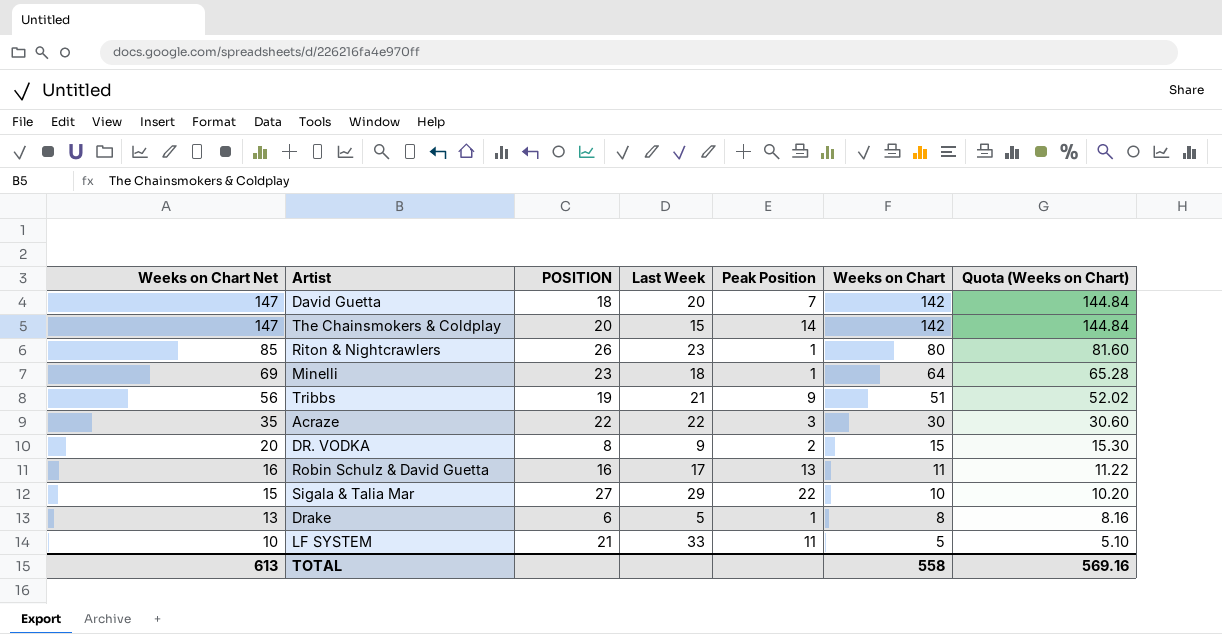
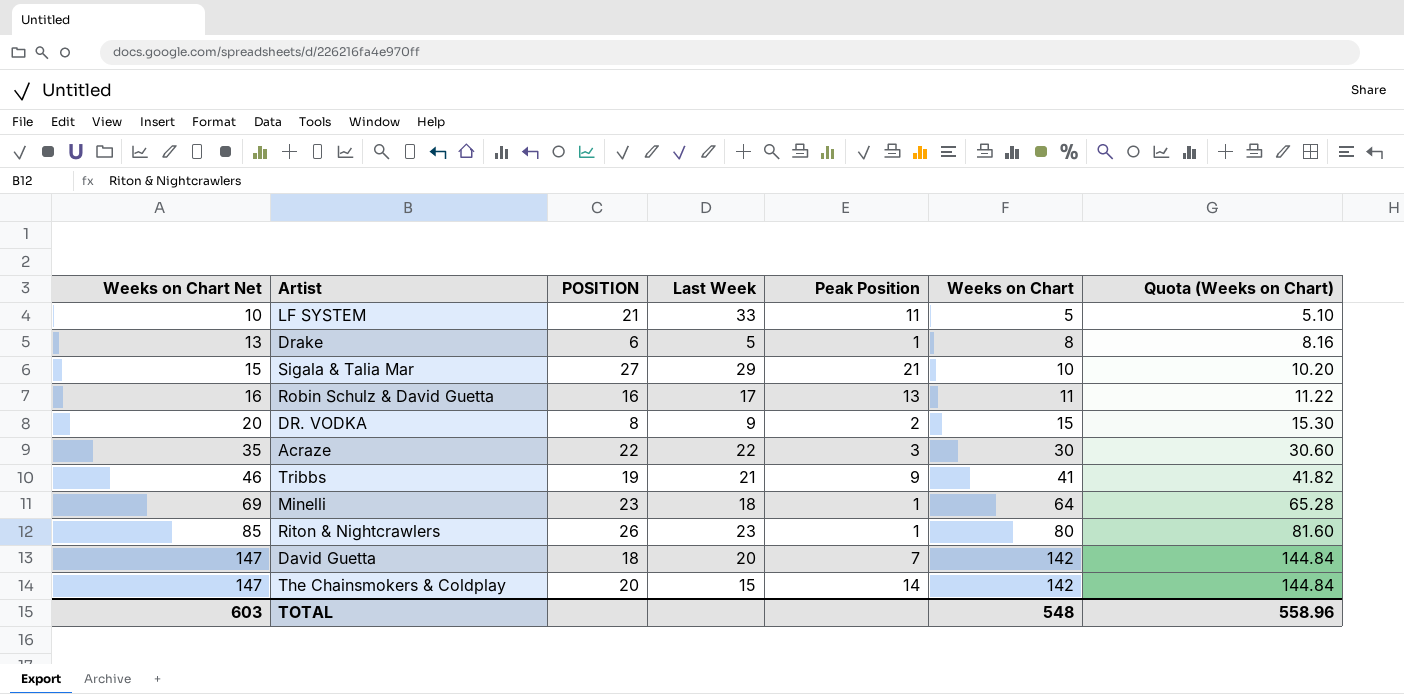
row order: Weeks on Chart Net descending -> Weeks on Chart Net ascending
Sigala & Talia Mar | Peak Position: 22 -> 21
Tribbs | Weeks on Chart Net: 56 -> 46
Tribbs | Weeks on Chart: 51 -> 41
Tribbs | Quota (Weeks on Chart): 52.02 -> 41.82
TOTAL | Weeks on Chart Net: 613 -> 603
TOTAL | Weeks on Chart: 558 -> 548
TOTAL | Quota (Weeks on Chart): 569.16 -> 558.96

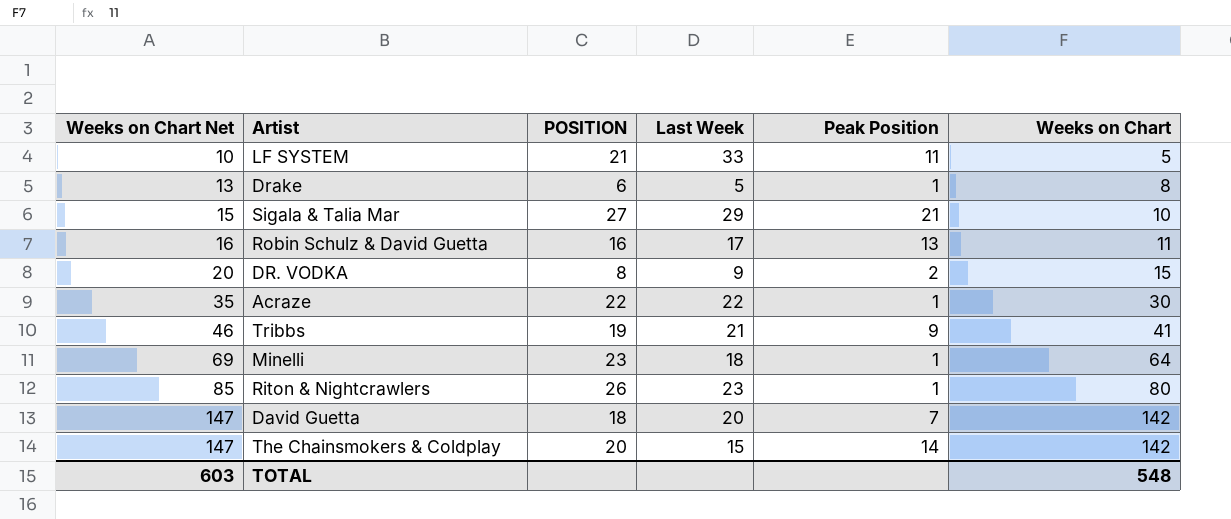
column Quota (Weeks on Chart) | formula: [Weeks on Chart] * 1.02 -> none
Acraze | Peak Position: 3 -> 1

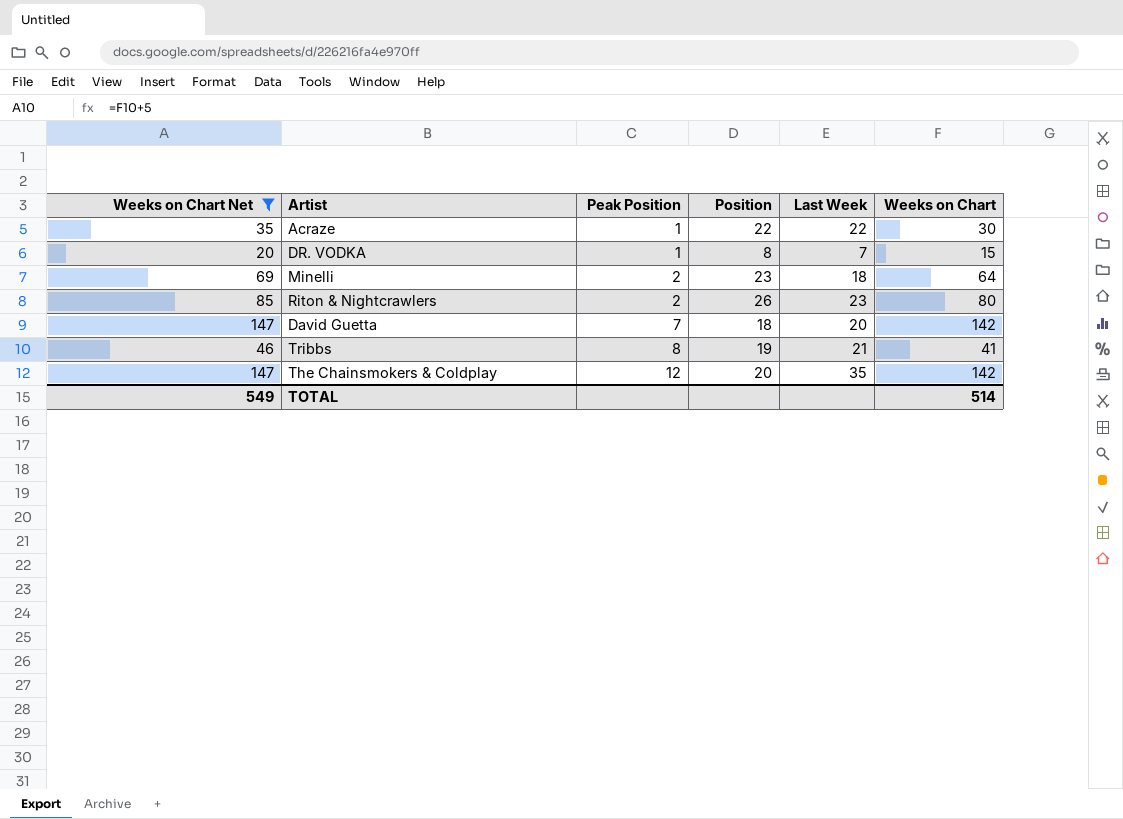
filter: none -> Weeks on Chart Net >= 20
row order: Weeks on Chart Net ascending -> Peak Position ascending
column Peak Position | position: 5 -> 3
column name: POSITION -> Position
DR. VODKA | Peak Position: 2 -> 1
DR. VODKA | Last Week: 9 -> 7
Minelli | Peak Position: 1 -> 2
Riton & Nightcrawlers | Peak Position: 1 -> 2
Tribbs | Peak Position: 9 -> 8
The Chainsmokers & Coldplay | Peak Position: 14 -> 12
The Chainsmokers & Coldplay | Last Week: 15 -> 35
TOTAL | Weeks on Chart Net: 603 -> 549
TOTAL | Weeks on Chart: 548 -> 514

